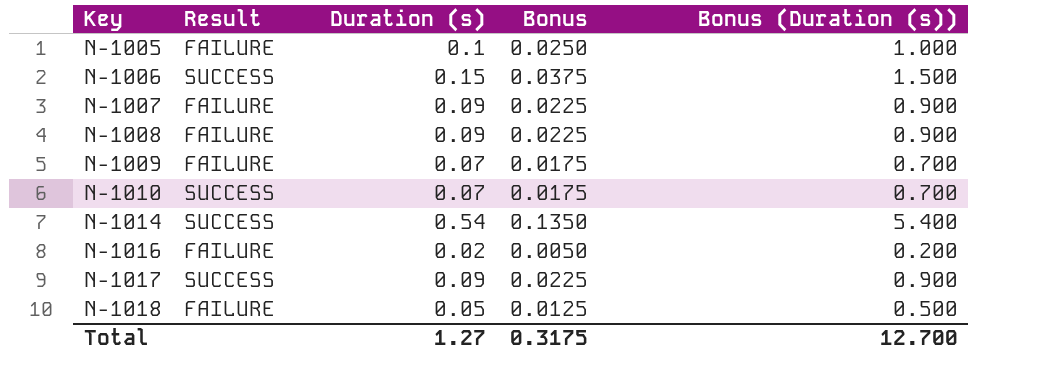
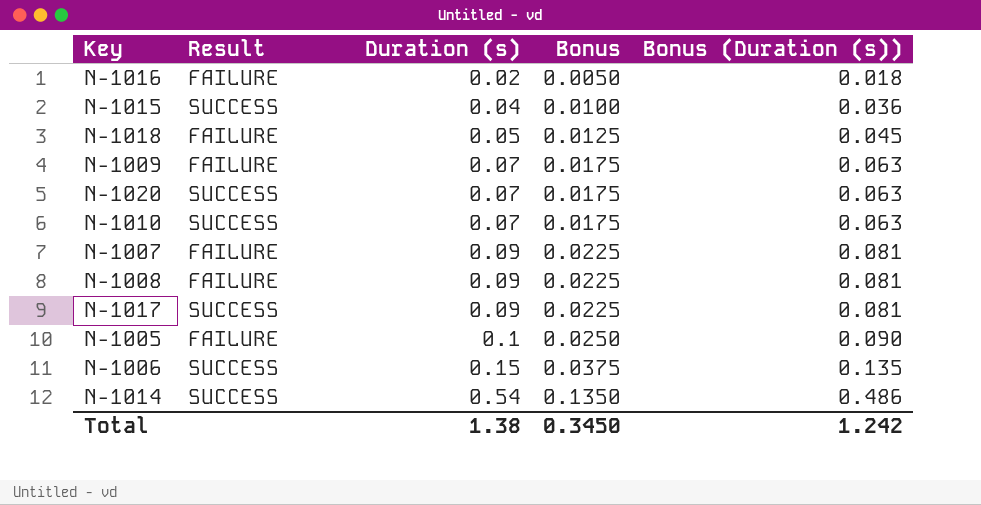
row order: Key ascending -> Duration (s) ascending
column Bonus (Duration (s)) | formula: [Duration (s)] * 10 -> [Duration (s)] * 0.9
row N-1015: none -> SUCCESS | 0.04 | 0.0100 | 0.036
row N-1020: none -> SUCCESS | 0.07 | 0.0175 | 0.063
Total | Duration (s): 1.27 -> 1.38
Total | Bonus: 0.3175 -> 0.3450
Total | Bonus (Duration (s)): 12.700 -> 1.242

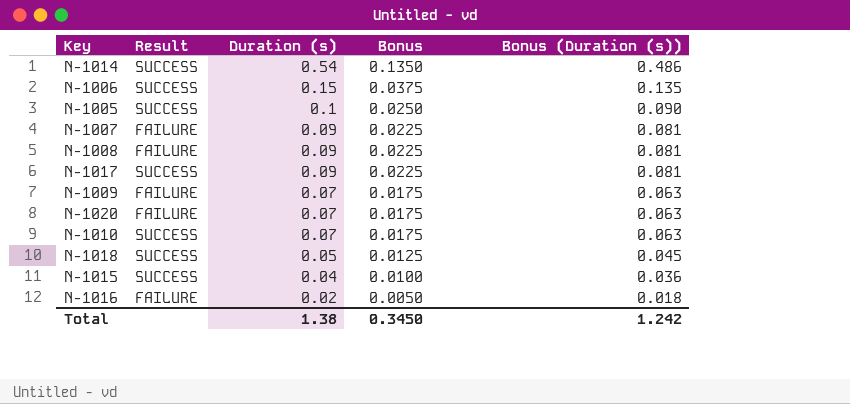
row order: Duration (s) ascending -> Duration (s) descending
N-1005 | Result: FAILURE -> SUCCESS
N-1020 | Result: SUCCESS -> FAILURE
N-1018 | Result: FAILURE -> SUCCESS

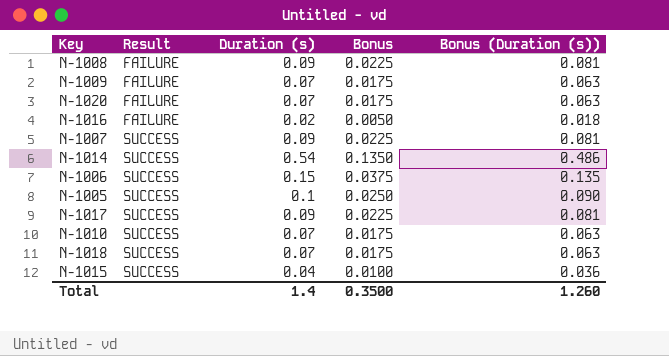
row order: Duration (s) descending -> Result ascending
N-1007 | Result: FAILURE -> SUCCESS
N-1018 | Duration (s): 0.05 -> 0.07
N-1018 | Bonus: 0.0125 -> 0.0175
N-1018 | Bonus (Duration (s)): 0.045 -> 0.063
Total | Duration (s): 1.38 -> 1.4
Total | Bonus: 0.3450 -> 0.3500
Total | Bonus (Duration (s)): 1.242 -> 1.260

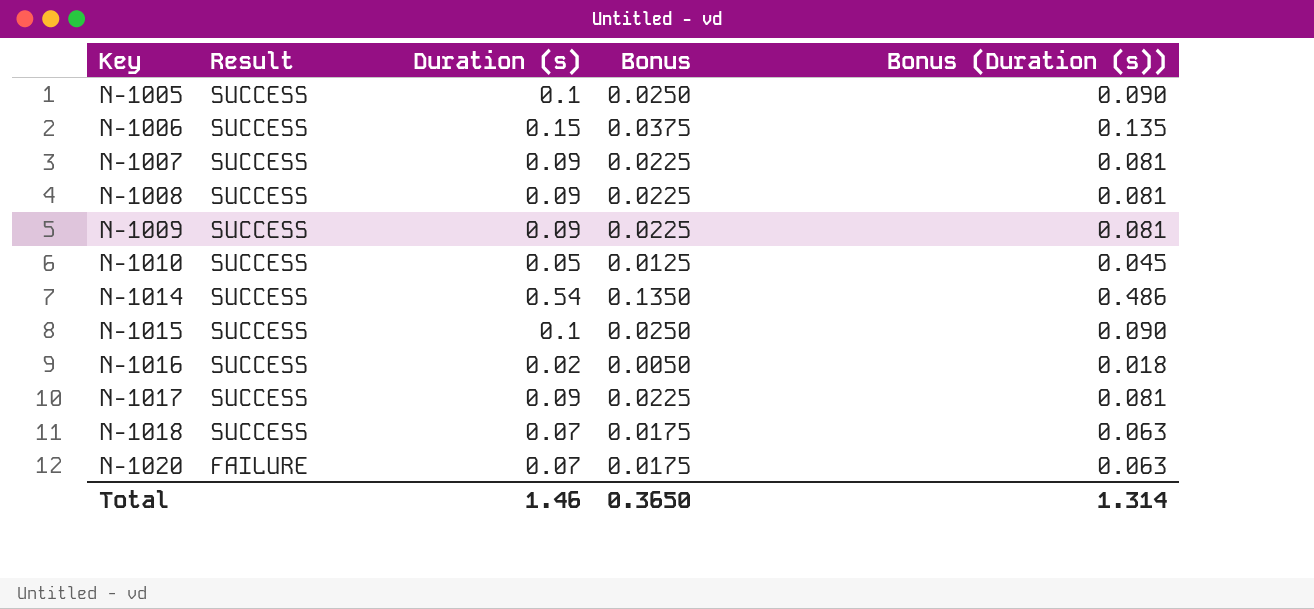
row order: Result ascending -> Key ascending
N-1008 | Result: FAILURE -> SUCCESS
N-1009 | Result: FAILURE -> SUCCESS
N-1009 | Duration (s): 0.07 -> 0.09
N-1009 | Bonus: 0.0175 -> 0.0225
N-1009 | Bonus (Duration (s)): 0.063 -> 0.081
N-1010 | Duration (s): 0.07 -> 0.05
N-1010 | Bonus: 0.0175 -> 0.0125
N-1010 | Bonus (Duration (s)): 0.063 -> 0.045
N-1015 | Duration (s): 0.04 -> 0.1
N-1015 | Bonus: 0.0100 -> 0.0250
N-1015 | Bonus (Duration (s)): 0.036 -> 0.090
N-1016 | Result: FAILURE -> SUCCESS
Total | Duration (s): 1.4 -> 1.46
Total | Bonus: 0.3500 -> 0.3650
Total | Bonus (Duration (s)): 1.260 -> 1.314

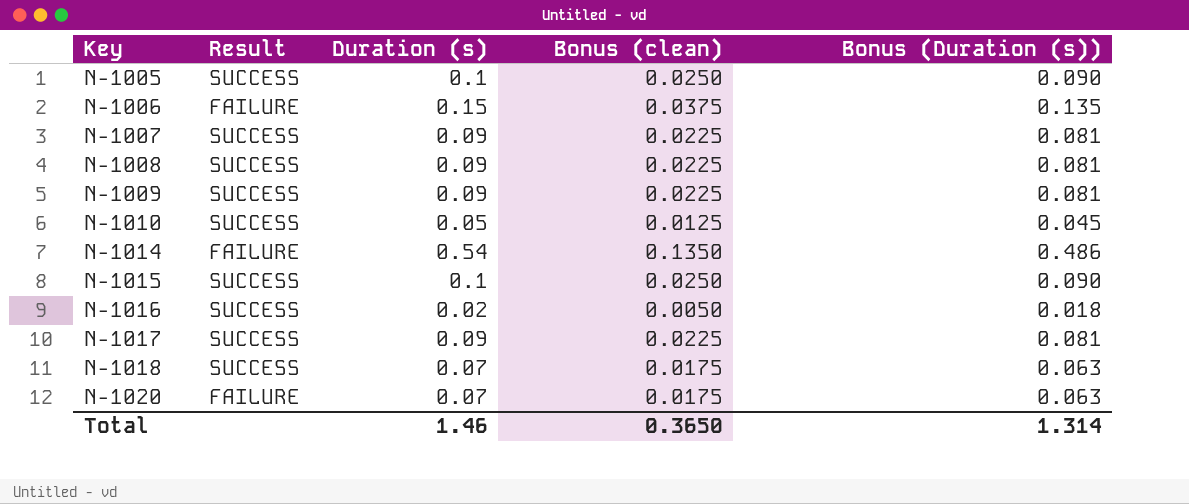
column name: Bonus -> Bonus (clean)
N-1006 | Result: SUCCESS -> FAILURE
N-1014 | Result: SUCCESS -> FAILURE

